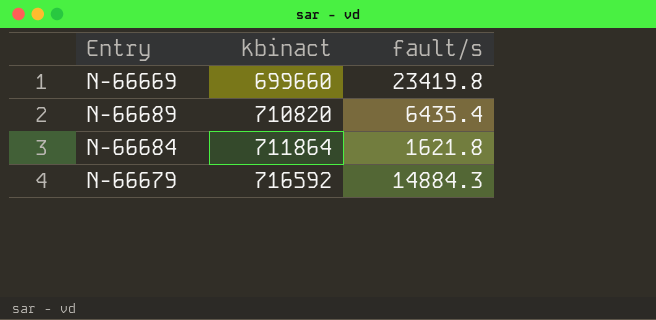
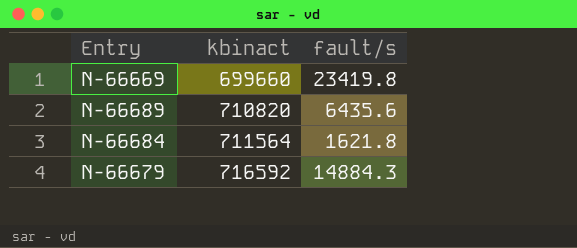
N-66689 | fault/s: 6435.4 -> 6435.6
N-66684 | kbinact: 711864 -> 711564

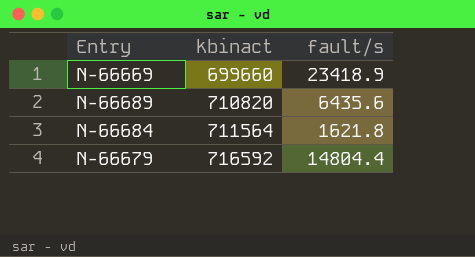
N-66669 | fault/s: 23419.8 -> 23418.9
N-66679 | fault/s: 14884.3 -> 14804.4

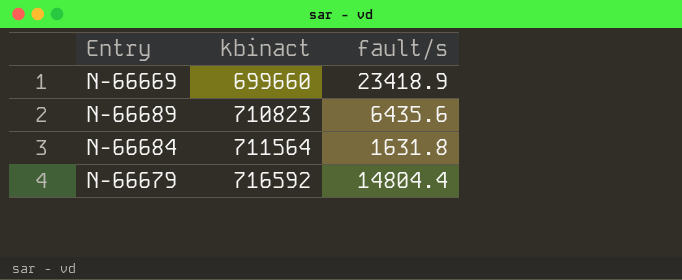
N-66689 | kbinact: 710820 -> 710823
N-66684 | fault/s: 1621.8 -> 1631.8

